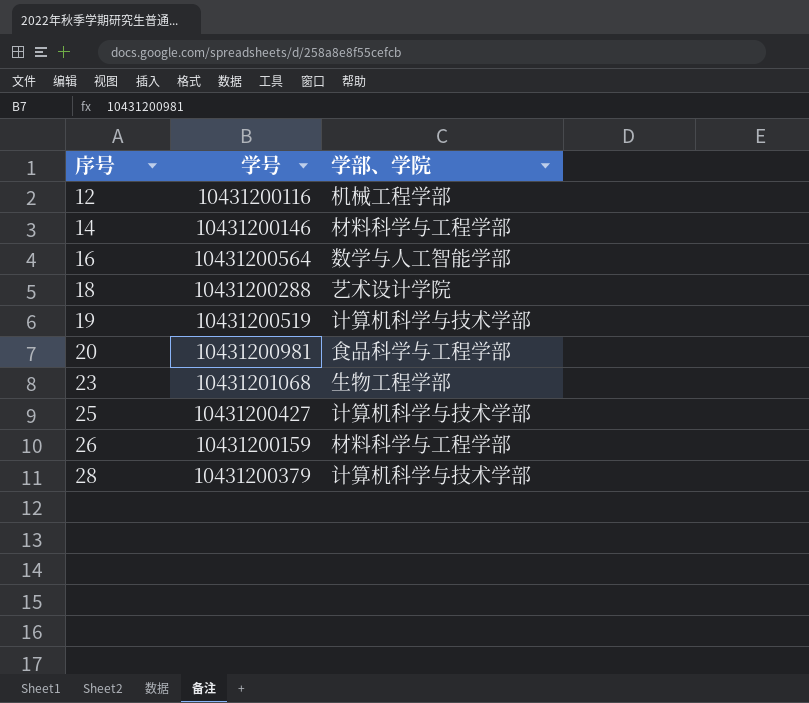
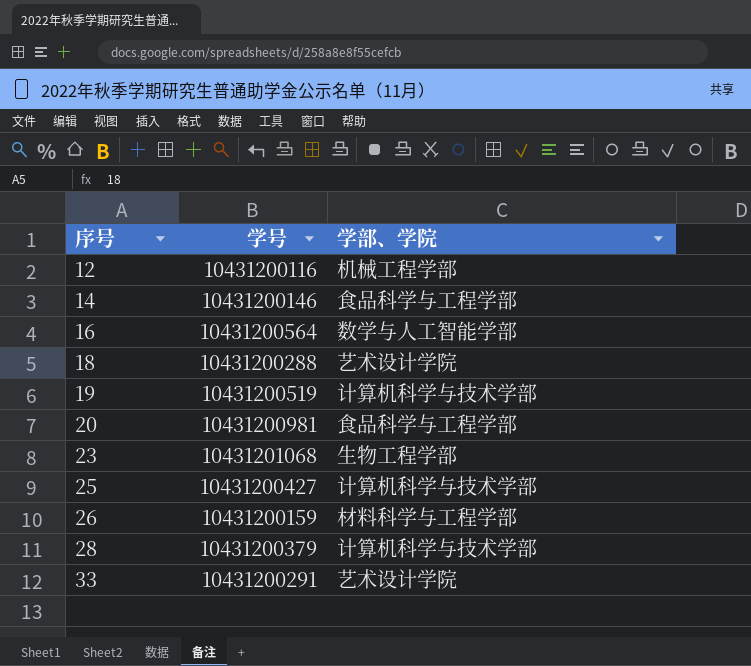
14 | 学部、学院: 材料科学与工程学部 -> 食品科学与工程学部
row 33: none -> 10431200291 | 艺术设计学院

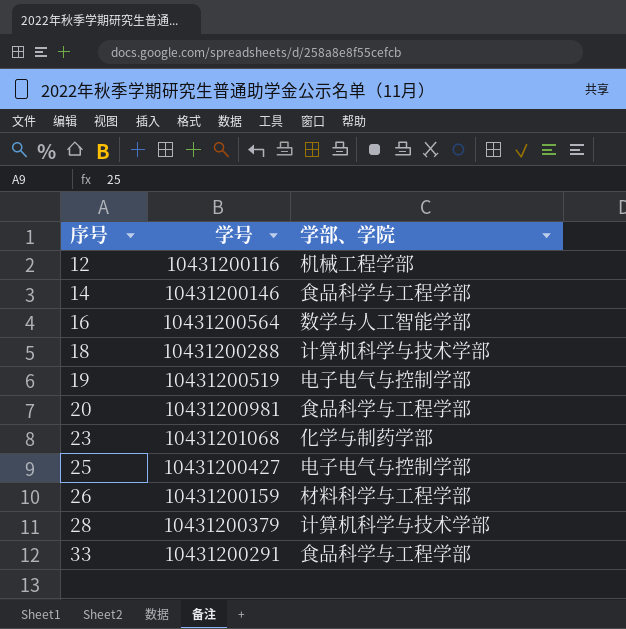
18 | 学部、学院: 艺术设计学院 -> 计算机科学与技术学部
19 | 学部、学院: 计算机科学与技术学部 -> 电子电气与控制学部
23 | 学部、学院: 生物工程学部 -> 化学与制药学部
25 | 学部、学院: 计算机科学与技术学部 -> 电子电气与控制学部
33 | 学部、学院: 艺术设计学院 -> 食品科学与工程学部

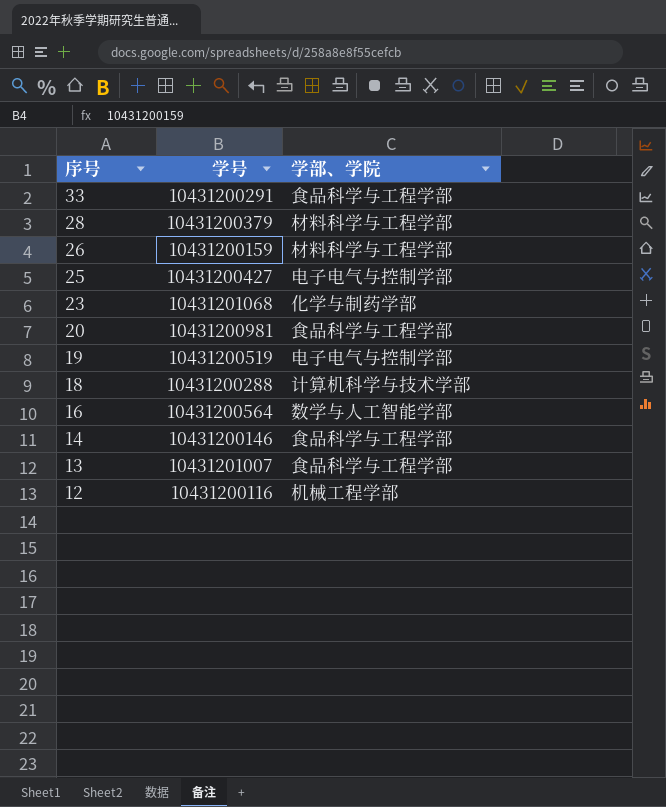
row order: 序号 ascending -> 序号 descending
28 | 学部、学院: 计算机科学与技术学部 -> 材料科学与工程学部
row 13: none -> 10431201007 | 食品科学与工程学部

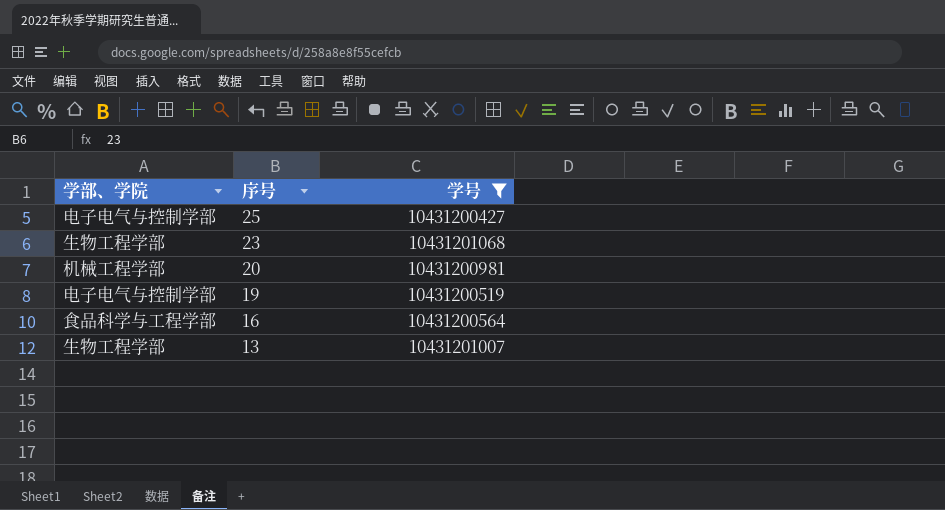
filter: none -> 学号 >= 10431200427
column 学部、学院 | position: 3 -> 1
23 | 学部、学院: 化学与制药学部 -> 生物工程学部
20 | 学部、学院: 食品科学与工程学部 -> 机械工程学部
16 | 学部、学院: 数学与人工智能学部 -> 食品科学与工程学部
13 | 学部、学院: 食品科学与工程学部 -> 生物工程学部

